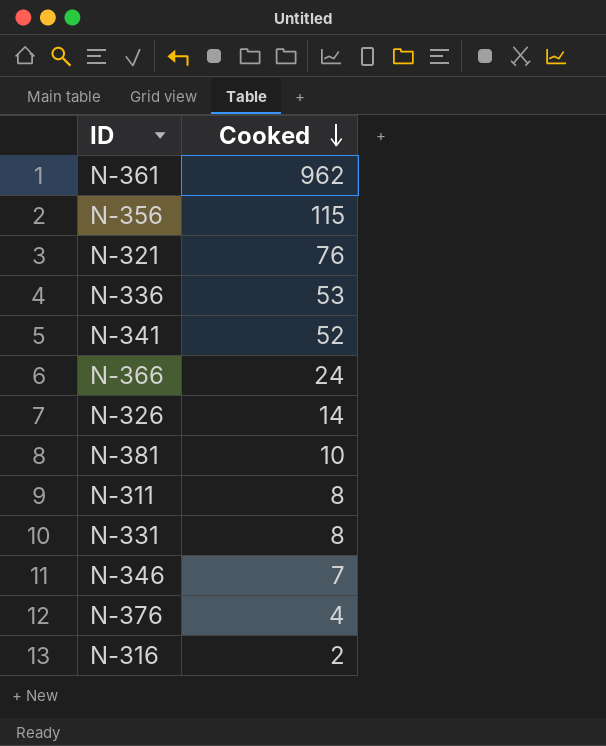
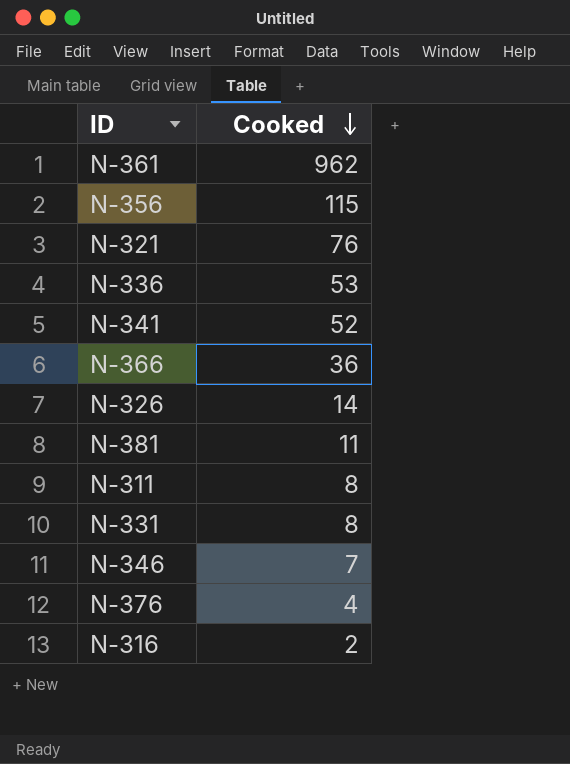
N-366 | Cooked: 24 -> 36
N-381 | Cooked: 10 -> 11

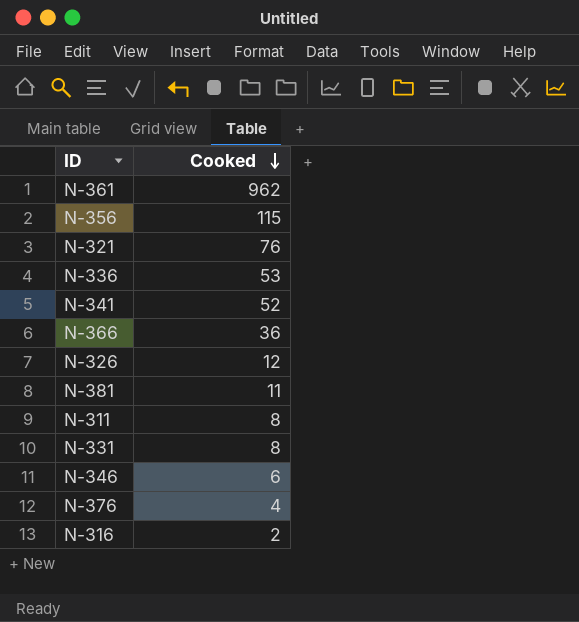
N-326 | Cooked: 14 -> 12
N-346 | Cooked: 7 -> 6

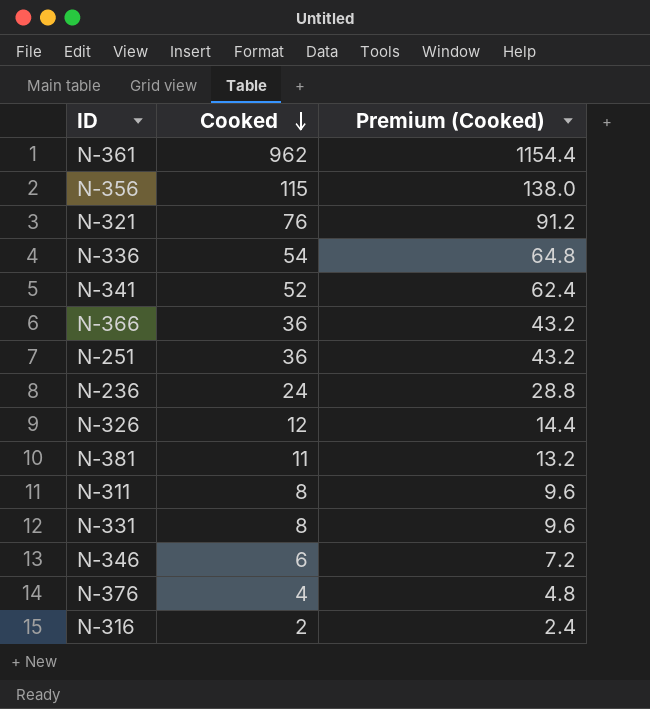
column Premium (Cooked) | formula: none -> [Cooked] * 1.2
N-336 | Cooked: 53 -> 54
row N-251: none -> 36 | 43.2
row N-236: none -> 24 | 28.8

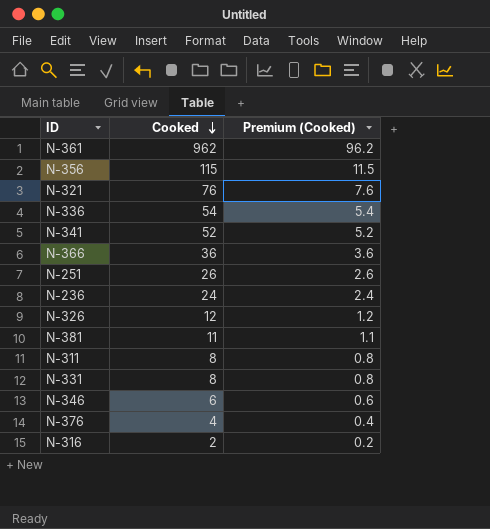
column Premium (Cooked) | formula: [Cooked] * 1.2 -> [Cooked] * 0.1
N-251 | Cooked: 36 -> 26

